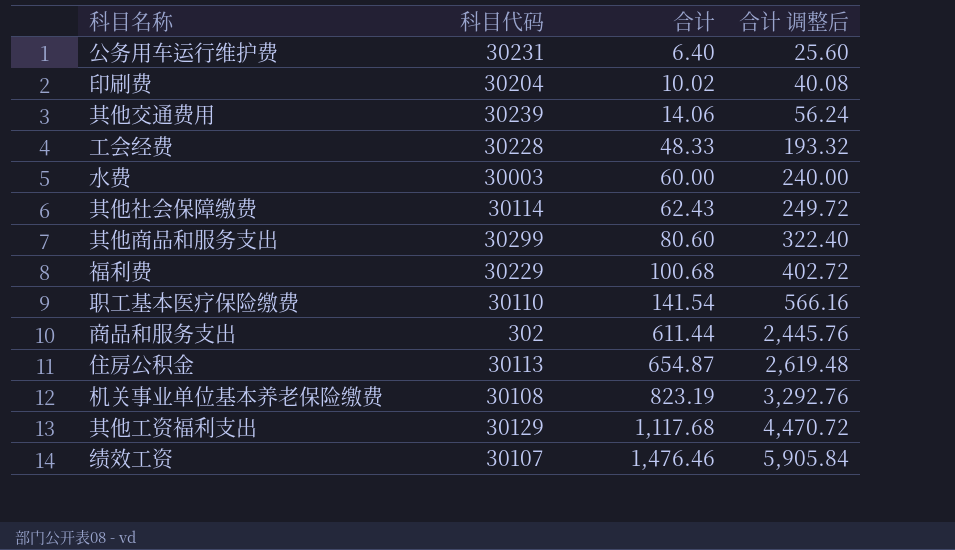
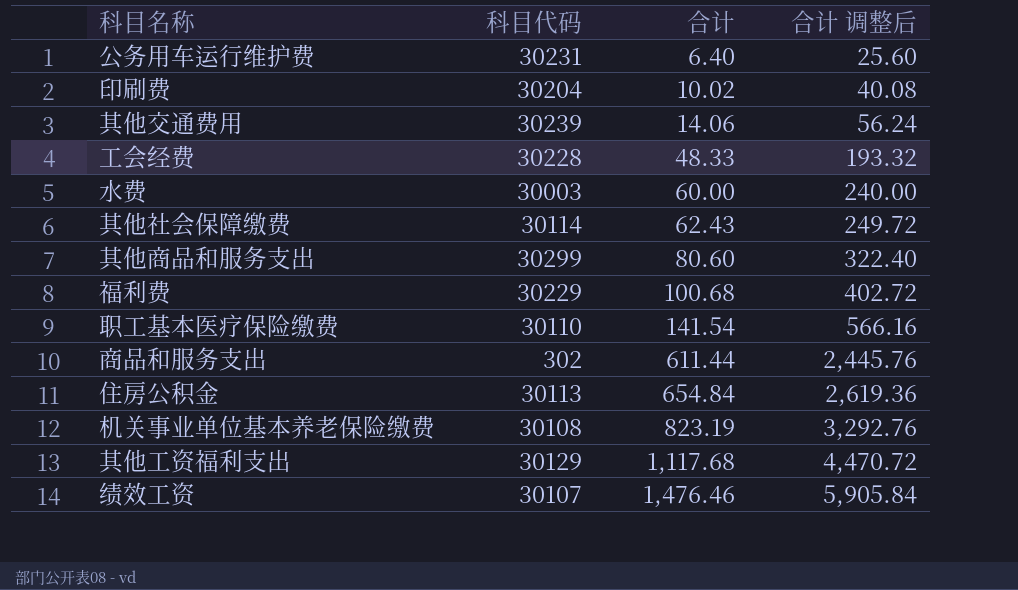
住房公积金 | 合计: 654.87 -> 654.84
住房公积金 | 合计 调整后: 2,619.48 -> 2,619.36

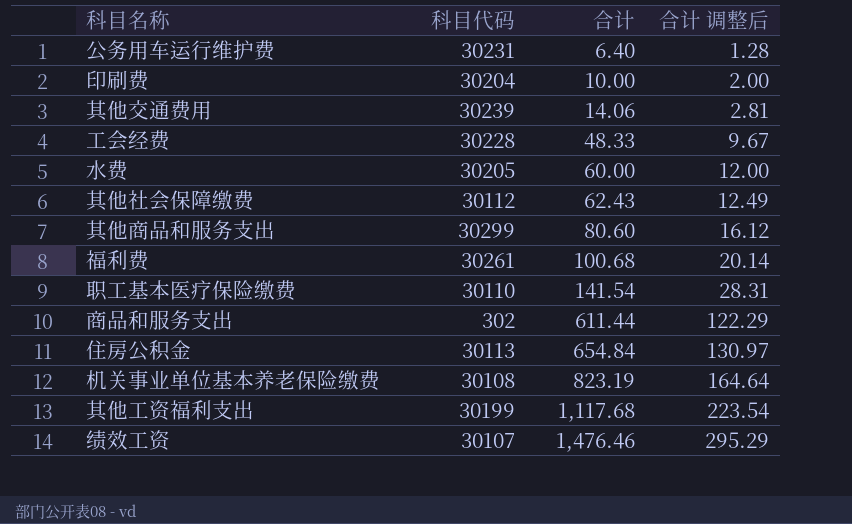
column 合计 调整后 | formula: [合计] * 4 -> [合计] * 0.2
印刷费 | 合计: 10.02 -> 10.00
水费 | 科目代码: 30003 -> 30205
其他社会保障缴费 | 科目代码: 30114 -> 30112
福利费 | 科目代码: 30229 -> 30261
其他工资福利支出 | 科目代码: 30129 -> 30199

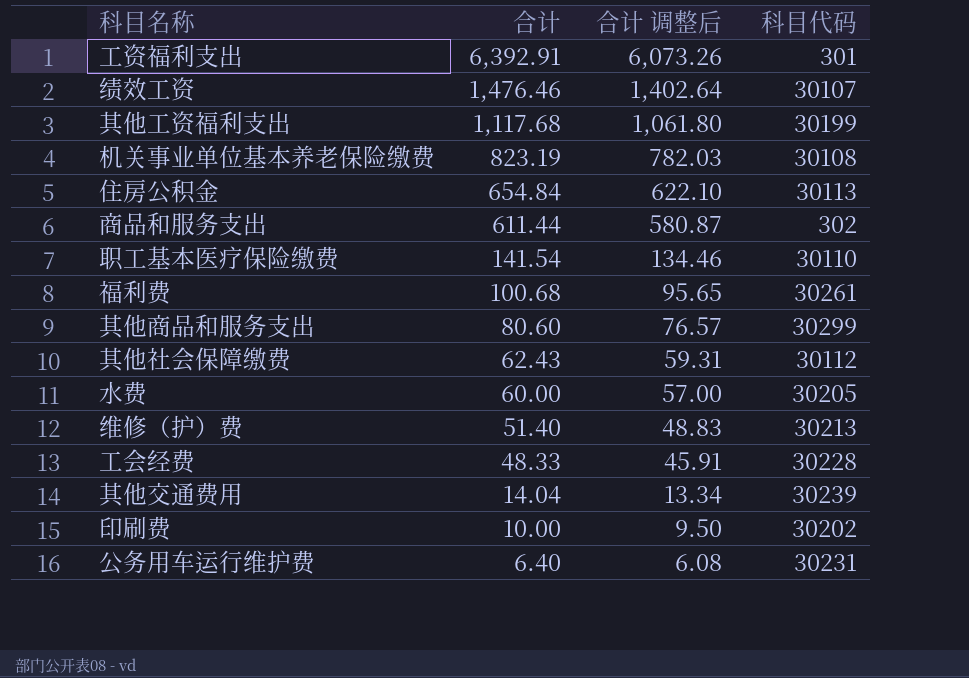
row order: 合计 ascending -> 合计 descending
column 合计 调整后 | formula: [合计] * 0.2 -> [合计] * 0.95
column 科目代码 | position: 2 -> 4
row 工资福利支出: none -> 6,392.91 | 6,073.26 | 301
row 维修（护）费: none -> 51.40 | 48.83 | 30213
其他交通费用 | 合计: 14.06 -> 14.04
印刷费 | 科目代码: 30204 -> 30202

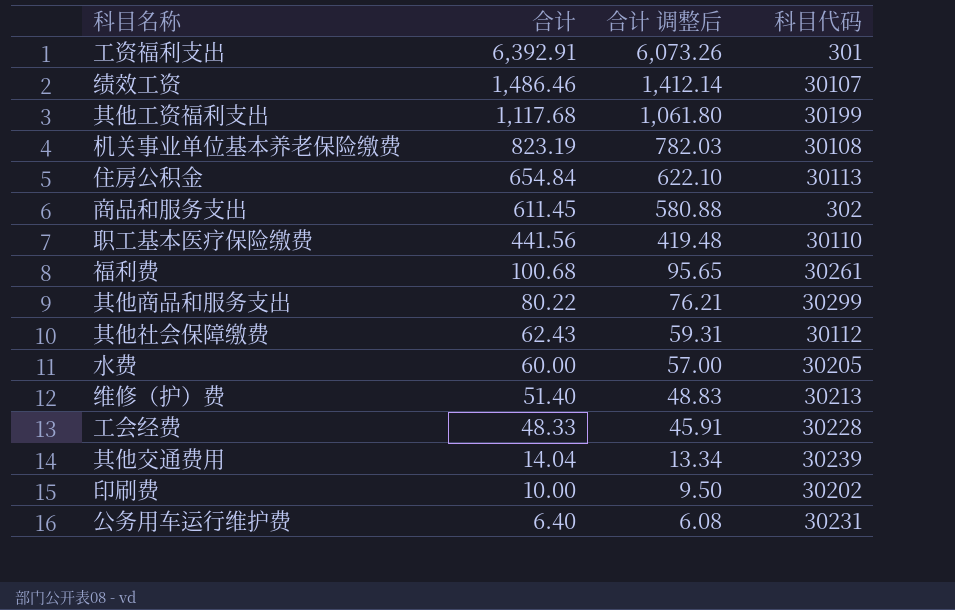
绩效工资 | 合计: 1,476.46 -> 1,486.46
绩效工资 | 合计 调整后: 1,402.64 -> 1,412.14
商品和服务支出 | 合计: 611.44 -> 611.45
商品和服务支出 | 合计 调整后: 580.87 -> 580.88
职工基本医疗保险缴费 | 合计: 141.54 -> 441.56
职工基本医疗保险缴费 | 合计 调整后: 134.46 -> 419.48
其他商品和服务支出 | 合计: 80.60 -> 80.22
其他商品和服务支出 | 合计 调整后: 76.57 -> 76.21

